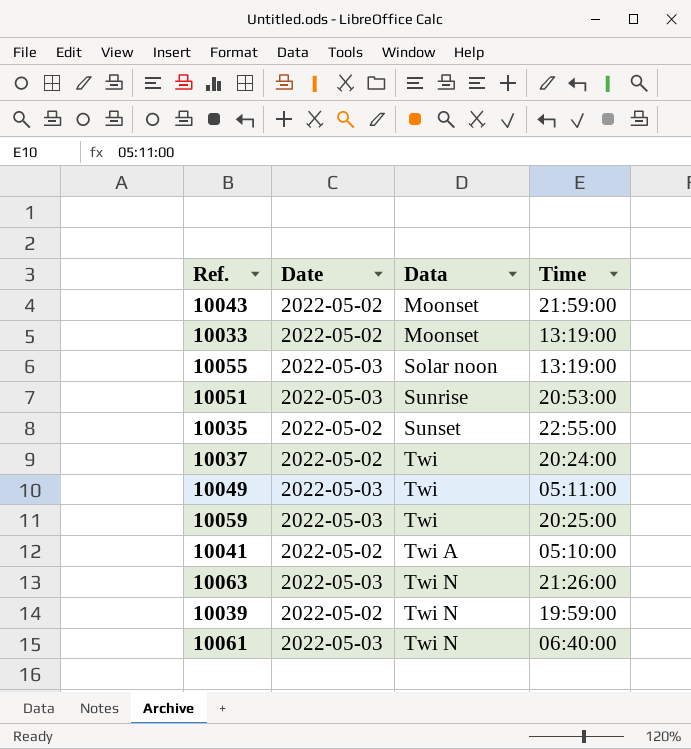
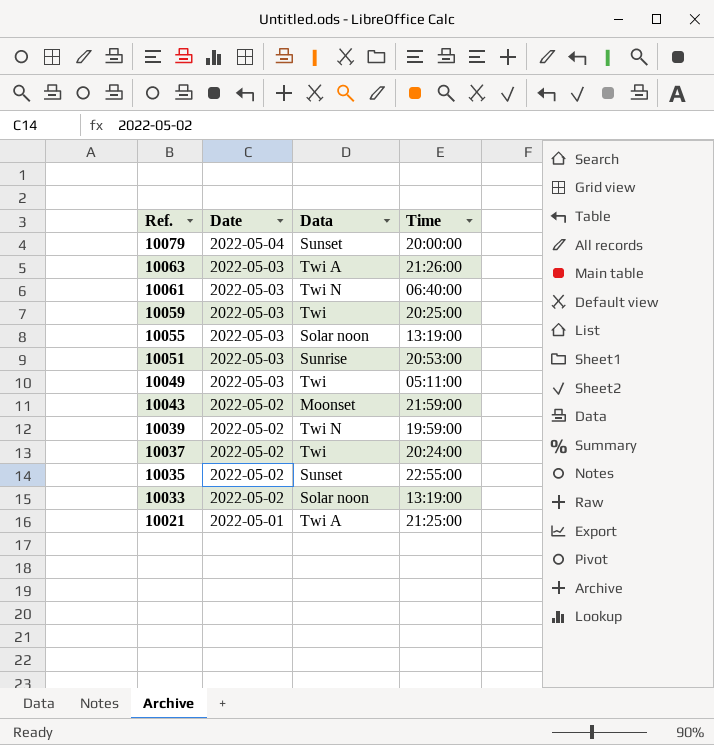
row order: Data ascending -> Ref. descending
row 10041: 2022-05-02 | Twi A | 05:10:00 -> none
row 10079: none -> 2022-05-04 | Sunset | 20:00:00
10063 | Data: Twi N -> Twi A
10033 | Data: Moonset -> Solar noon
row 10021: none -> 2022-05-01 | Twi A | 21:25:00

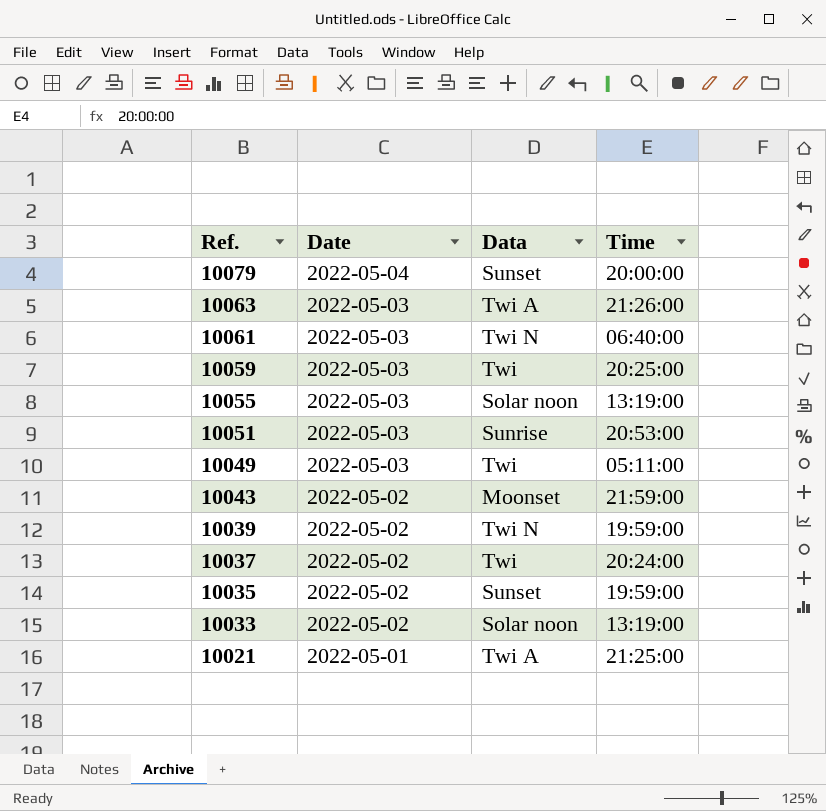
10035 | Time: 22:55:00 -> 19:59:00

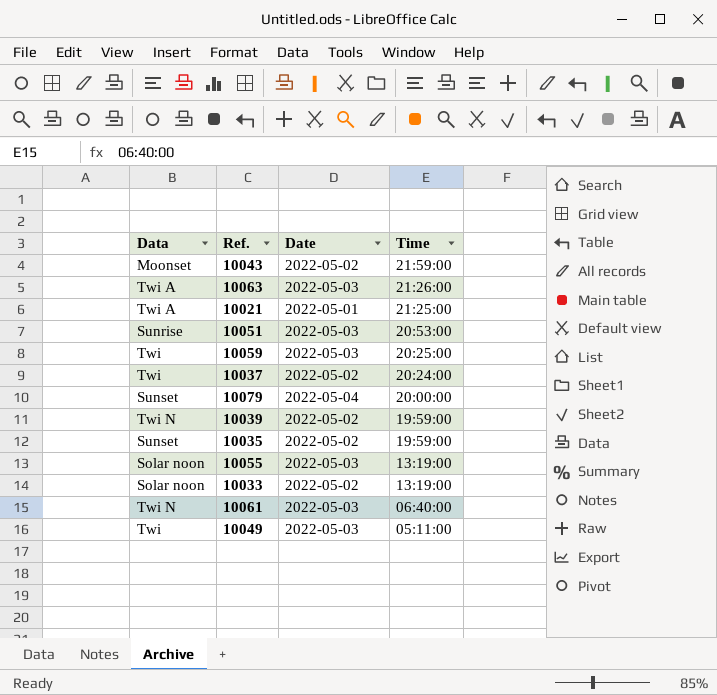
row order: Ref. descending -> Time descending
column Data | position: 3 -> 1

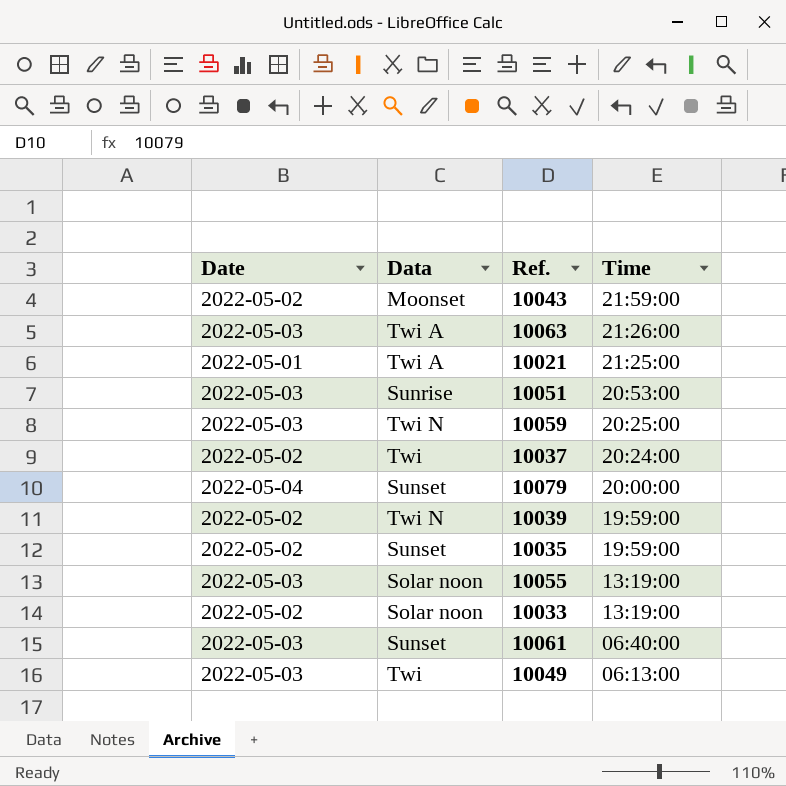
column Date | position: 3 -> 1
10059 | Data: Twi -> Twi N
10061 | Data: Twi N -> Sunset
10049 | Time: 05:11:00 -> 06:13:00

